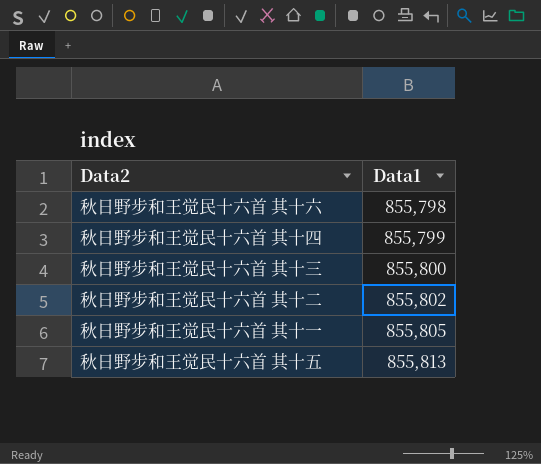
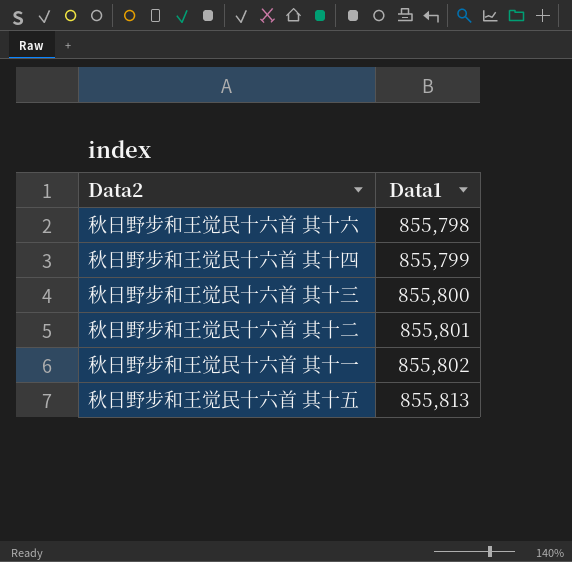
秋日野步和王觉民十六首 其十二 | Data1: 855,802 -> 855,801
秋日野步和王觉民十六首 其十一 | Data1: 855,805 -> 855,802

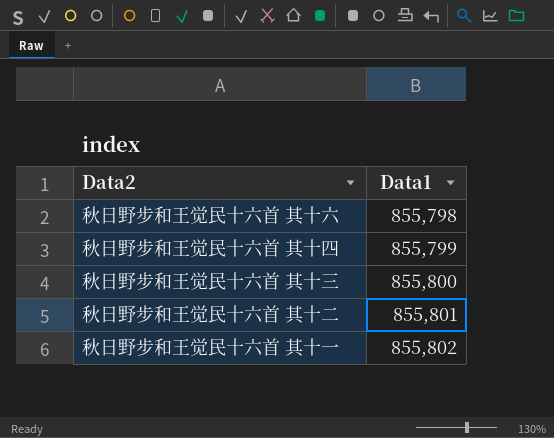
row 秋日野步和王觉民十六首 其十五: 855,813 -> none

